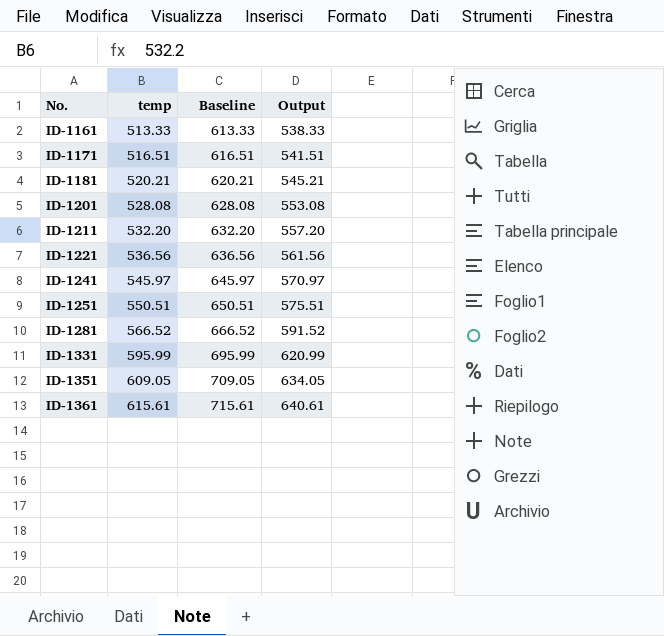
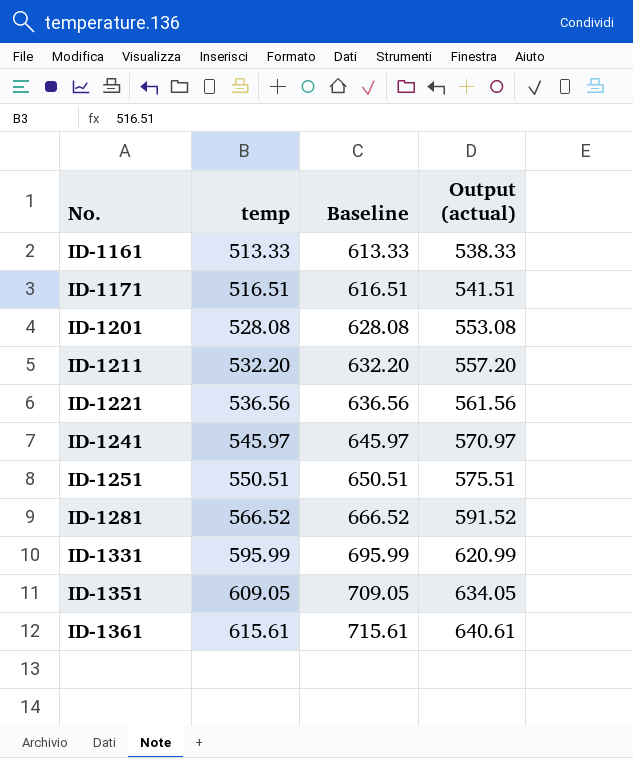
column name: Output -> Output (actual)
row ID-1181: 520.21 | 620.21 | 545.21 -> none

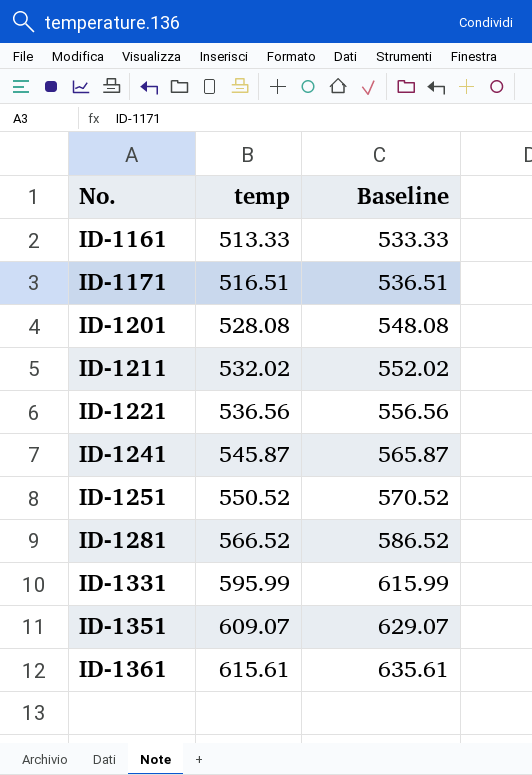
column Output (actual) | formula: [temp] + 25 -> none
column Baseline | formula: [temp] + 100 -> [temp] + 20
ID-1211 | temp: 532.20 -> 532.02
ID-1241 | temp: 545.97 -> 545.87
ID-1251 | temp: 550.51 -> 550.52
ID-1351 | temp: 609.05 -> 609.07

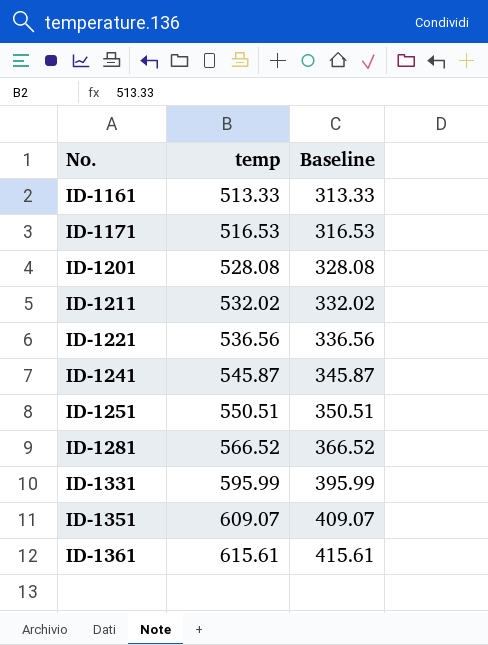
column Baseline | formula: [temp] + 20 -> [temp] - 200
ID-1171 | temp: 516.51 -> 516.53
ID-1251 | temp: 550.52 -> 550.51

